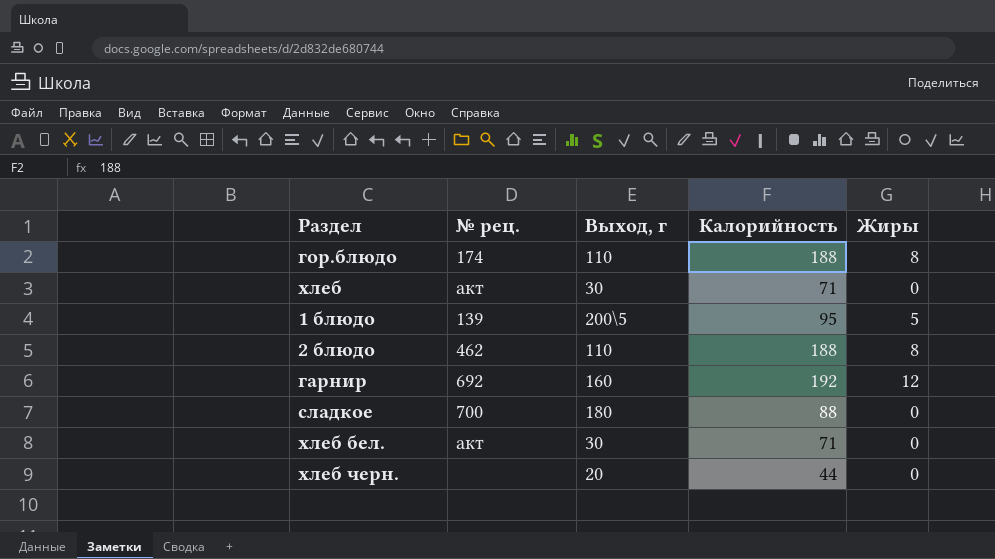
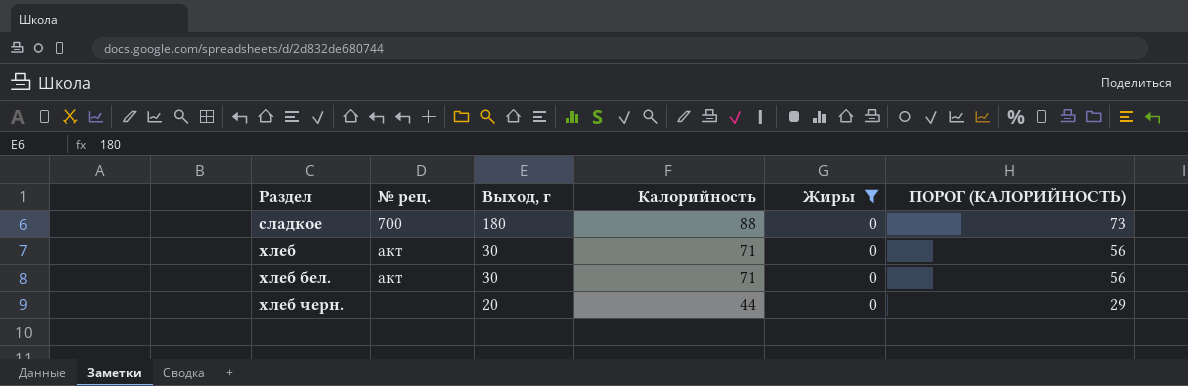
filter: none -> Жиры = 0
row order: none -> Раздел ascending
column ПОРОГ (КАЛОРИЙНОСТЬ) | formula: none -> [Калорийность] - 15

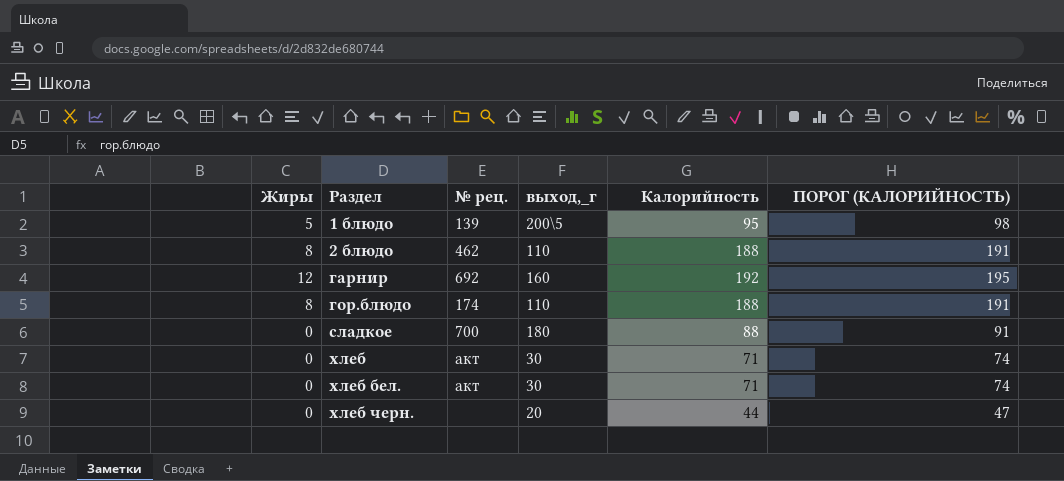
filter: Жиры = 0 -> none
column Жиры | position: 5 -> 1
column name: Выход, г -> выход,_г
column ПОРОГ (КАЛОРИЙНОСТЬ) | formula: [Калорийность] - 15 -> [Калорийность] + 3

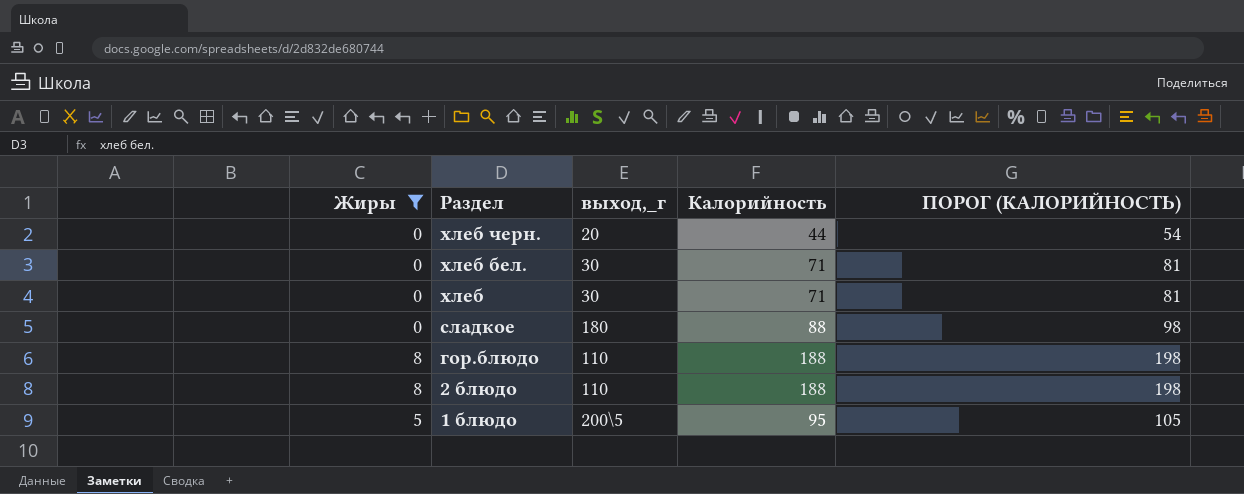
filter: none -> Жиры != 12
row order: Раздел ascending -> Раздел descending
column № рец. | position: 3 -> none
column ПОРОГ (КАЛОРИЙНОСТЬ) | formula: [Калорийность] + 3 -> [Калорийность] + 10

